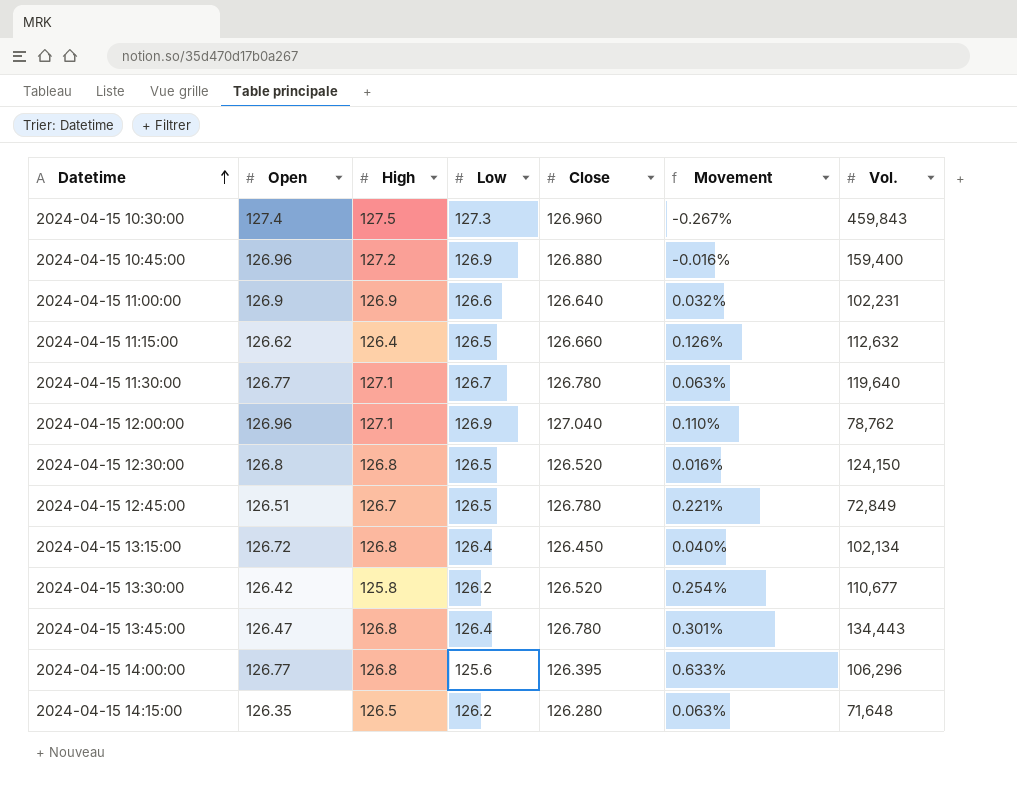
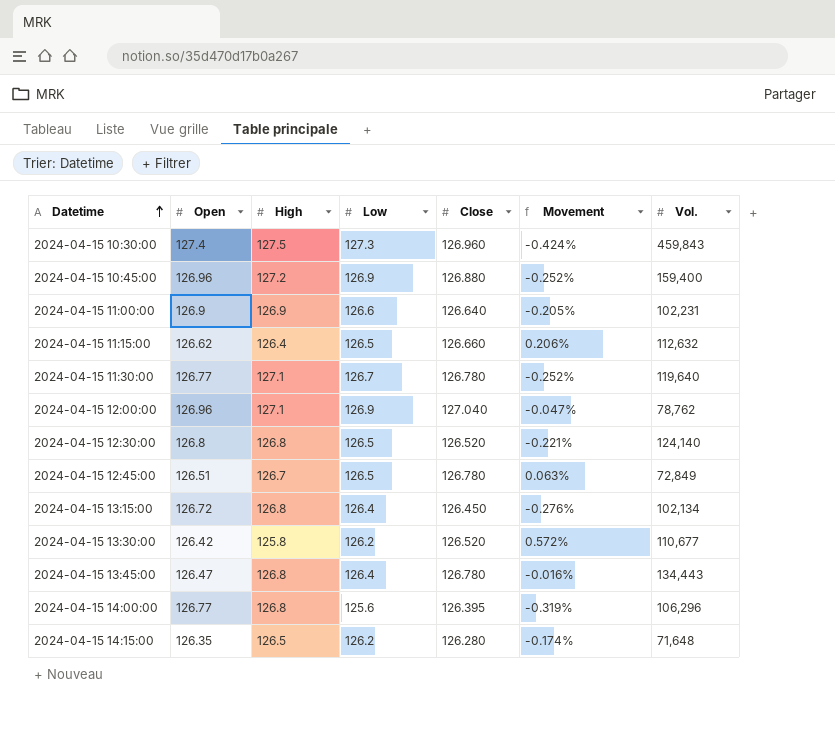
column Movement | formula: ([Close] - [Low]) / [Low] -> ([Close] - [High]) / [High]
2024-04-15 12:30:00 | Vol.: 124,150 -> 124,140

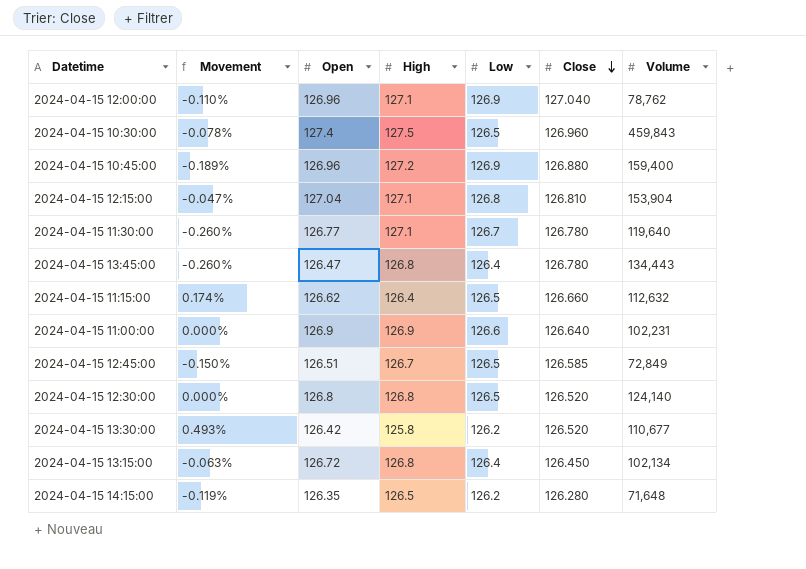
row order: Datetime ascending -> Close descending
column Movement | formula: ([Close] - [High]) / [High] -> ([Open] - [High]) / [High]
column Movement | position: 6 -> 2
column name: Vol. -> Volume
row 2024-04-15 14:00:00: 126.77 | 126.8 | 125.6 | 126.395 | -0.319% | 106,296 -> none
2024-04-15 10:30:00 | Low: 127.3 -> 126.5
row 2024-04-15 12:15:00: none -> -0.047% | 127.04 | 127.1 | 126.8 | 126.810 | 153,904
2024-04-15 12:45:00 | Close: 126.780 -> 126.585

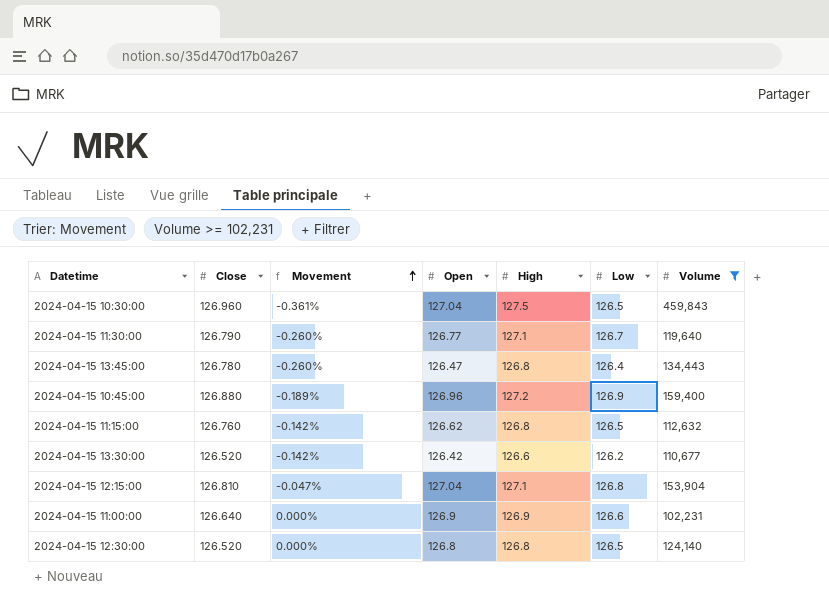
filter: none -> Volume >= 102,231
row order: Close descending -> Movement ascending
column Close | position: 6 -> 2
2024-04-15 10:30:00 | Movement: -0.078% -> -0.361%
2024-04-15 10:30:00 | Open: 127.4 -> 127.04
2024-04-15 11:30:00 | Close: 126.780 -> 126.790
2024-04-15 11:15:00 | Close: 126.660 -> 126.760
2024-04-15 11:15:00 | Movement: 0.174% -> -0.142%
2024-04-15 11:15:00 | High: 126.4 -> 126.8
2024-04-15 13:30:00 | Movement: 0.493% -> -0.142%
2024-04-15 13:30:00 | High: 125.8 -> 126.6

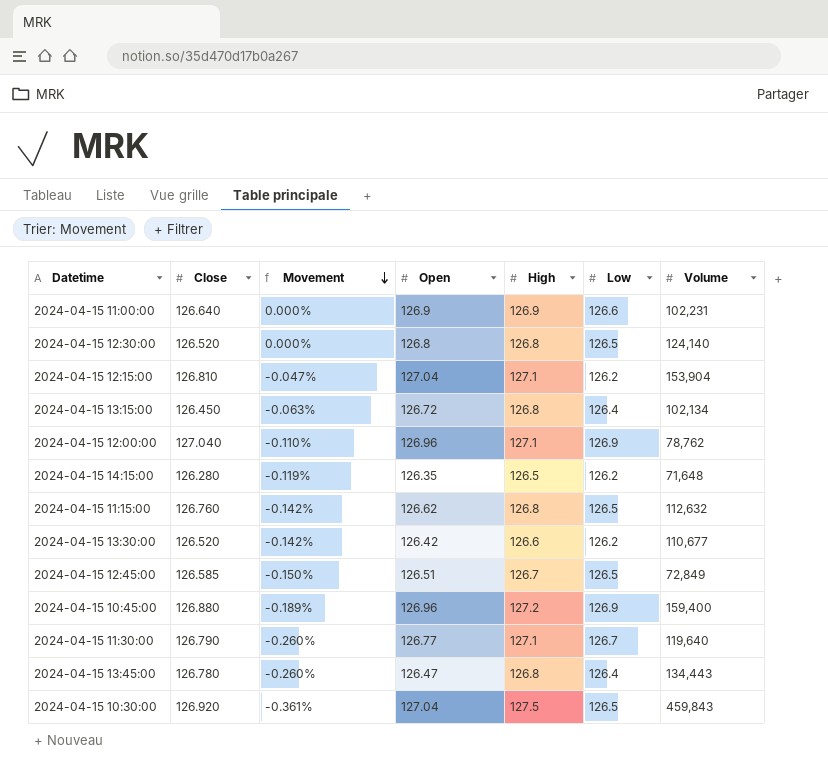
filter: Volume >= 102,231 -> none
row order: Movement ascending -> Movement descending
2024-04-15 12:15:00 | Low: 126.8 -> 126.2
2024-04-15 10:30:00 | Close: 126.960 -> 126.920

